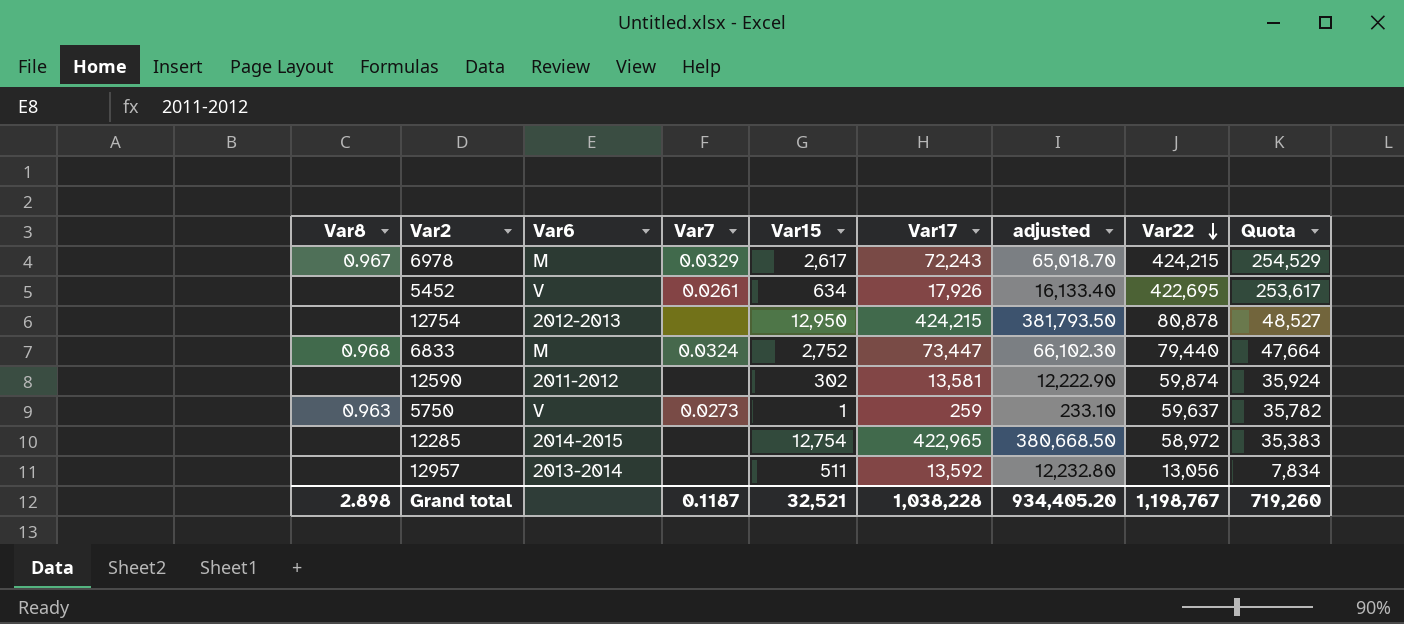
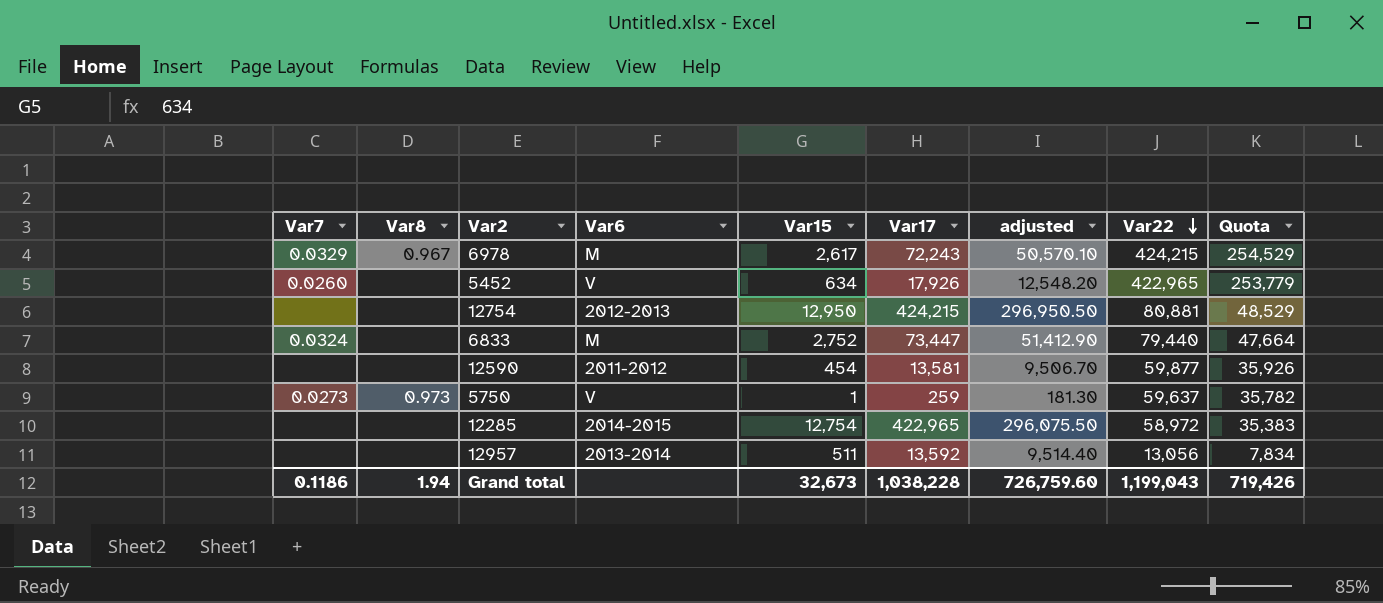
column Var7 | position: 4 -> 1
column adjusted | formula: [Var17] * 0.9 -> [Var17] * 0.7
5452 | Var7: 0.0261 -> 0.0260
5452 | Var22: 422,695 -> 422,965
5452 | Quota: 253,617 -> 253,779
12754 | Var22: 80,878 -> 80,881
12754 | Quota: 48,527 -> 48,529
6833 | Var8: 0.968 -> none
12590 | Var15: 302 -> 454
12590 | Var22: 59,874 -> 59,877
12590 | Quota: 35,924 -> 35,926
5750 | Var8: 0.963 -> 0.973
Grand total | Var7: 0.1187 -> 0.1186
Grand total | Var8: 2.898 -> 1.94
Grand total | Var15: 32,521 -> 32,673
Grand total | adjusted: 934,405.20 -> 726,759.60
Grand total | Var22: 1,198,767 -> 1,199,043
Grand total | Quota: 719,260 -> 719,426

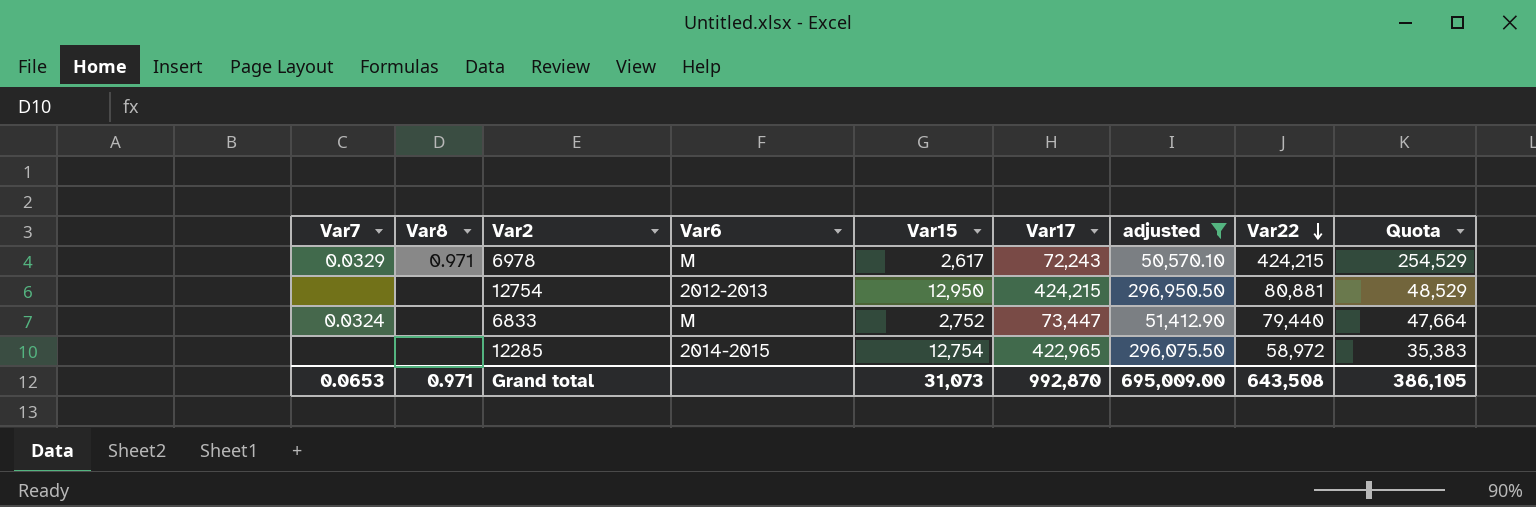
filter: none -> adjusted >= 50,570.10
6978 | Var8: 0.967 -> 0.971
Grand total | Var7: 0.1186 -> 0.0653
Grand total | Var8: 1.94 -> 0.971
Grand total | Var15: 32,673 -> 31,073
Grand total | Var17: 1,038,228 -> 992,870
Grand total | adjusted: 726,759.60 -> 695,009.00
Grand total | Var22: 1,199,043 -> 643,508
Grand total | Quota: 719,426 -> 386,105

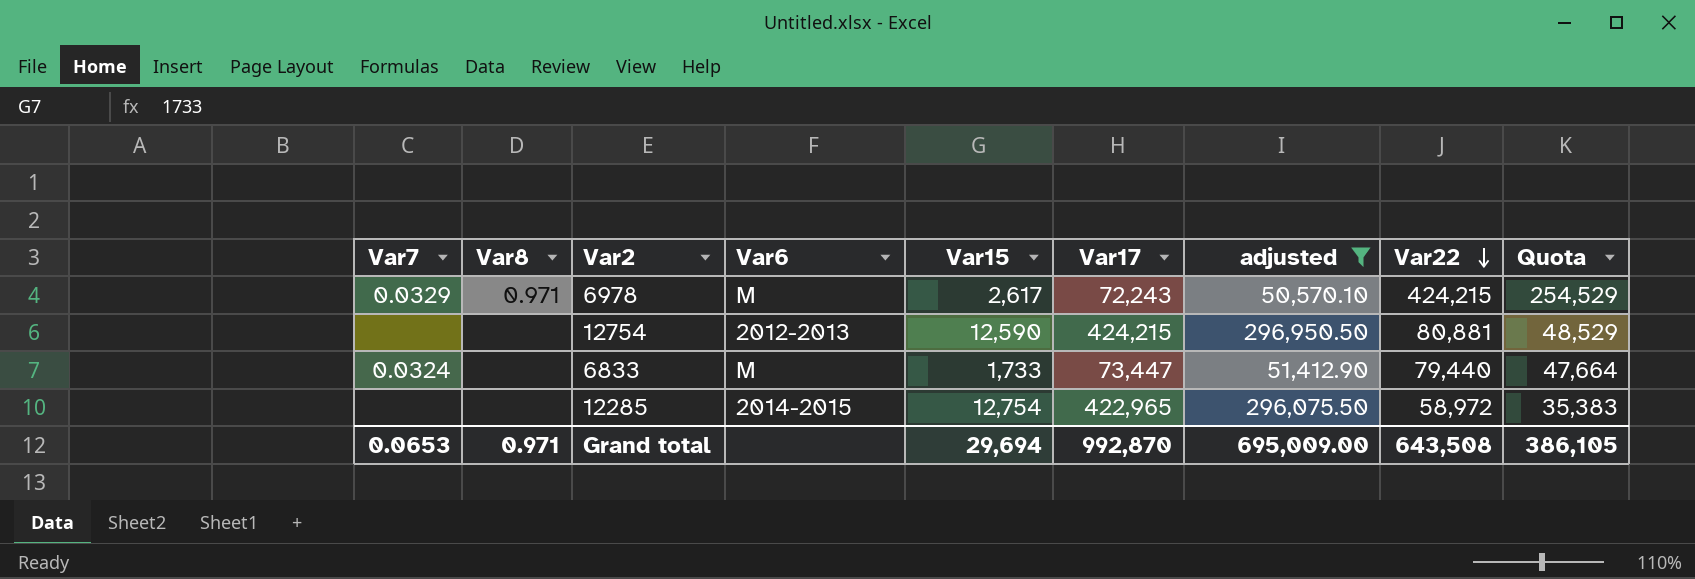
12754 | Var15: 12,950 -> 12,590
6833 | Var15: 2,752 -> 1,733
Grand total | Var15: 31,073 -> 29,694

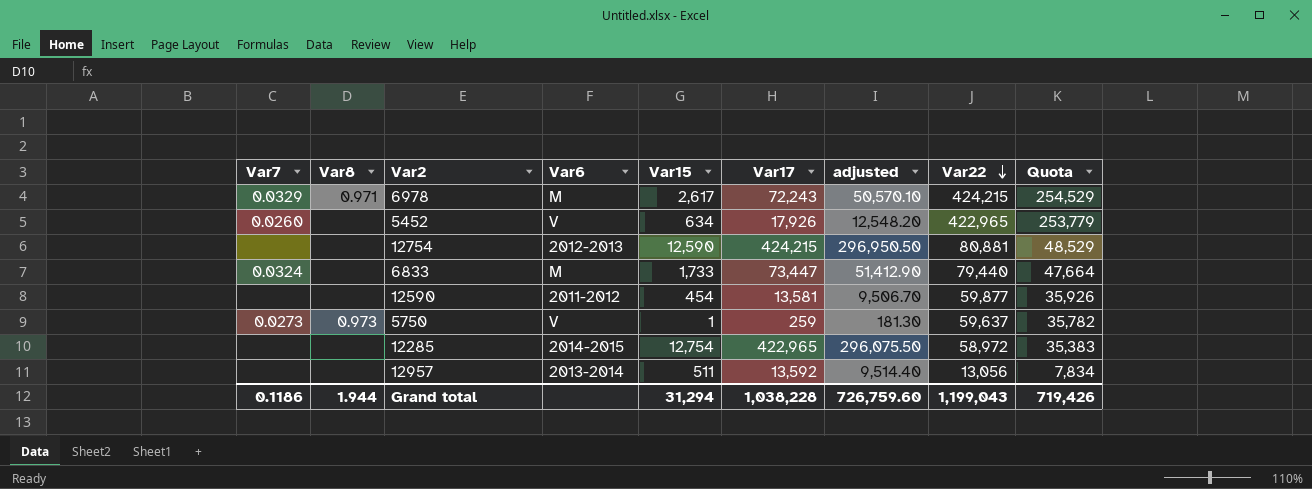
filter: adjusted >= 50,570.10 -> none
Grand total | Var7: 0.0653 -> 0.1186
Grand total | Var8: 0.971 -> 1.944
Grand total | Var15: 29,694 -> 31,294
Grand total | Var17: 992,870 -> 1,038,228
Grand total | adjusted: 695,009.00 -> 726,759.60
Grand total | Var22: 643,508 -> 1,199,043
Grand total | Quota: 386,105 -> 719,426

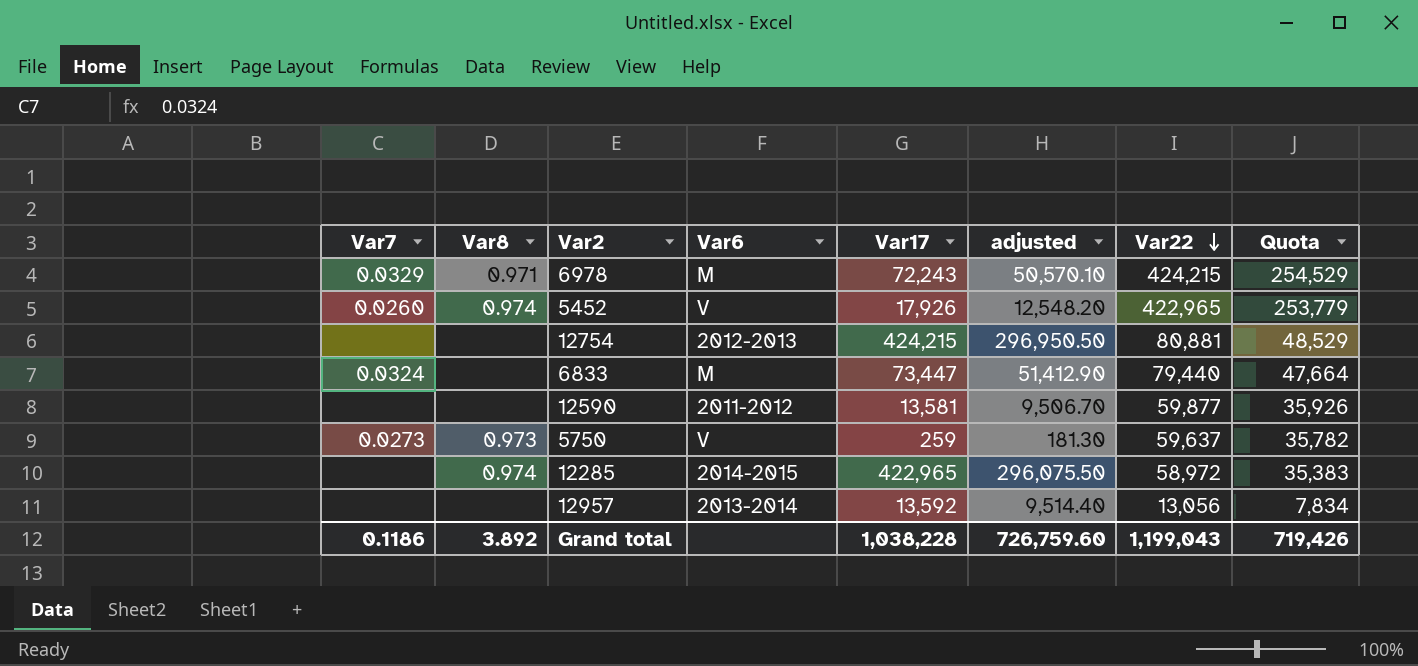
column Var15 | position: 5 -> none
5452 | Var8: none -> 0.974
12285 | Var8: none -> 0.974
Grand total | Var8: 1.944 -> 3.892

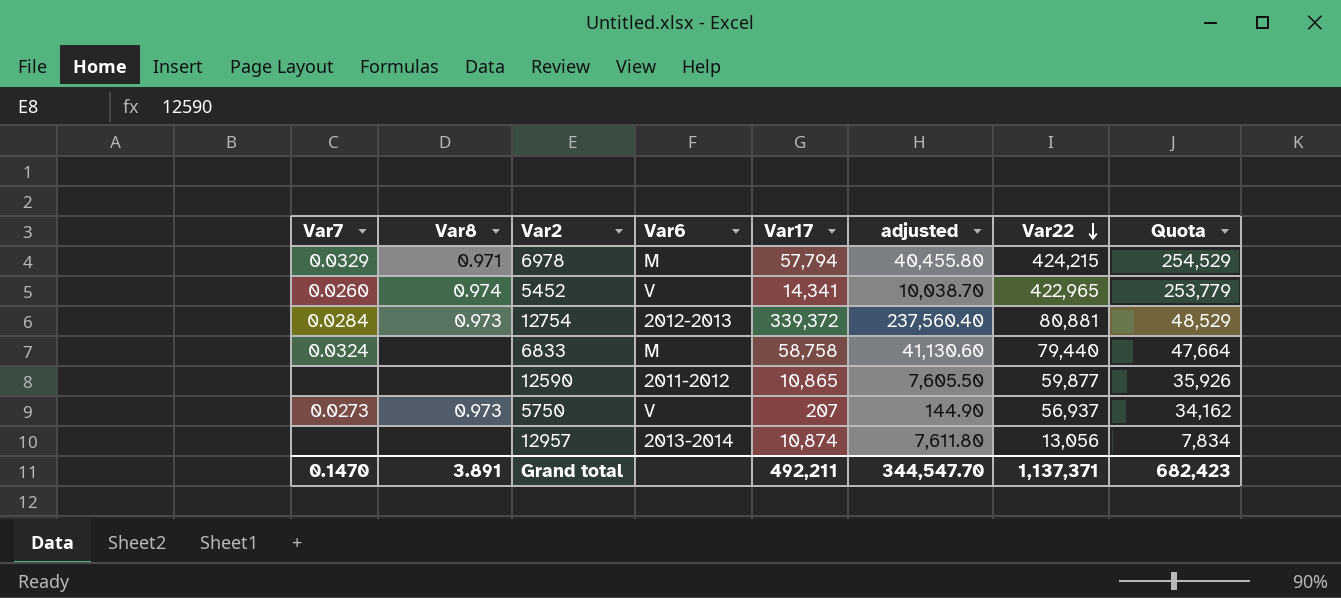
row 12285: none | 0.974 | 2014-2015 | 422,965 | 296,075.50 | 58,972 | 35,383 -> none
6978 | Var17: 72,243 -> 57,794
6978 | adjusted: 50,570.10 -> 40,455.80
5452 | Var17: 17,926 -> 14,341
5452 | adjusted: 12,548.20 -> 10,038.70
12754 | Var7: none -> 0.0284
12754 | Var8: none -> 0.973
12754 | Var17: 424,215 -> 339,372
12754 | adjusted: 296,950.50 -> 237,560.40
6833 | Var17: 73,447 -> 58,758
6833 | adjusted: 51,412.90 -> 41,130.60
12590 | Var17: 13,581 -> 10,865
12590 | adjusted: 9,506.70 -> 7,605.50
5750 | Var17: 259 -> 207
5750 | adjusted: 181.30 -> 144.90
5750 | Var22: 59,637 -> 56,937
5750 | Quota: 35,782 -> 34,162
12957 | Var17: 13,592 -> 10,874
12957 | adjusted: 9,514.40 -> 7,611.80
Grand total | Var7: 0.1186 -> 0.1470
Grand total | Var8: 3.892 -> 3.891
Grand total | Var17: 1,038,228 -> 492,211
Grand total | adjusted: 726,759.60 -> 344,547.70
Grand total | Var22: 1,199,043 -> 1,137,371
Grand total | Quota: 719,426 -> 682,423

